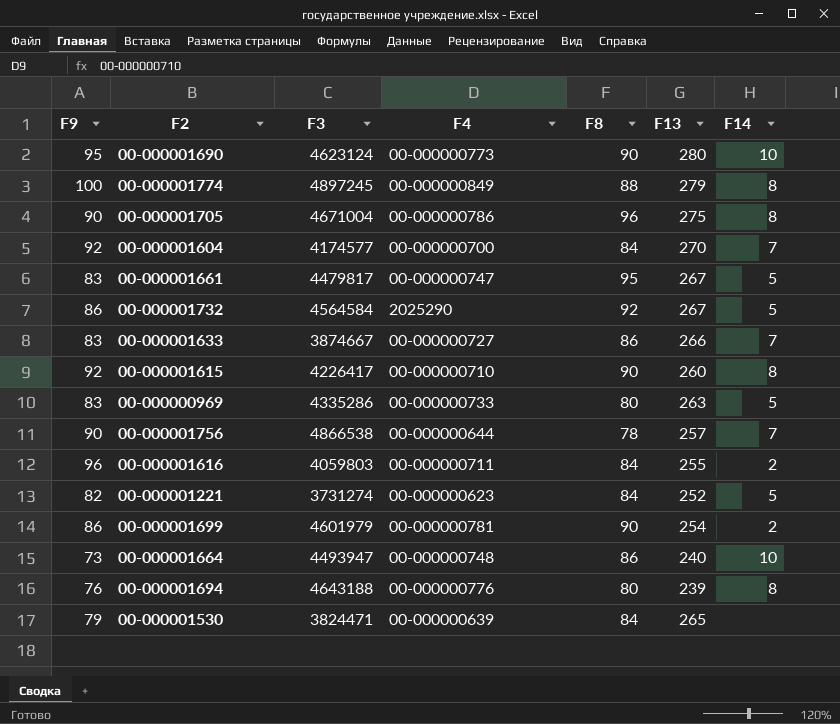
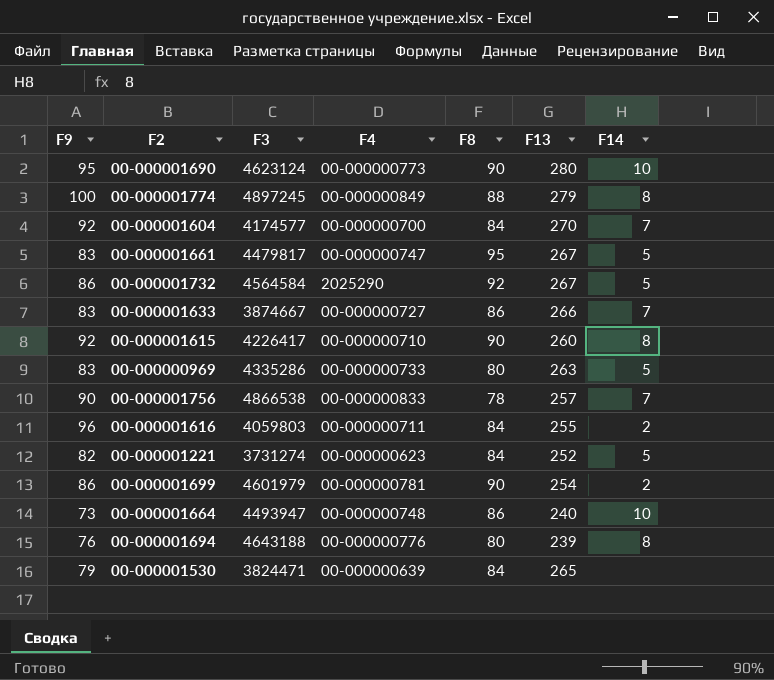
row 00-000001705: 90 | 4671004 | 00-000000786 | 96 | 275 | 8 -> none
00-000001756 | F4: 00-000000644 -> 00-000000833

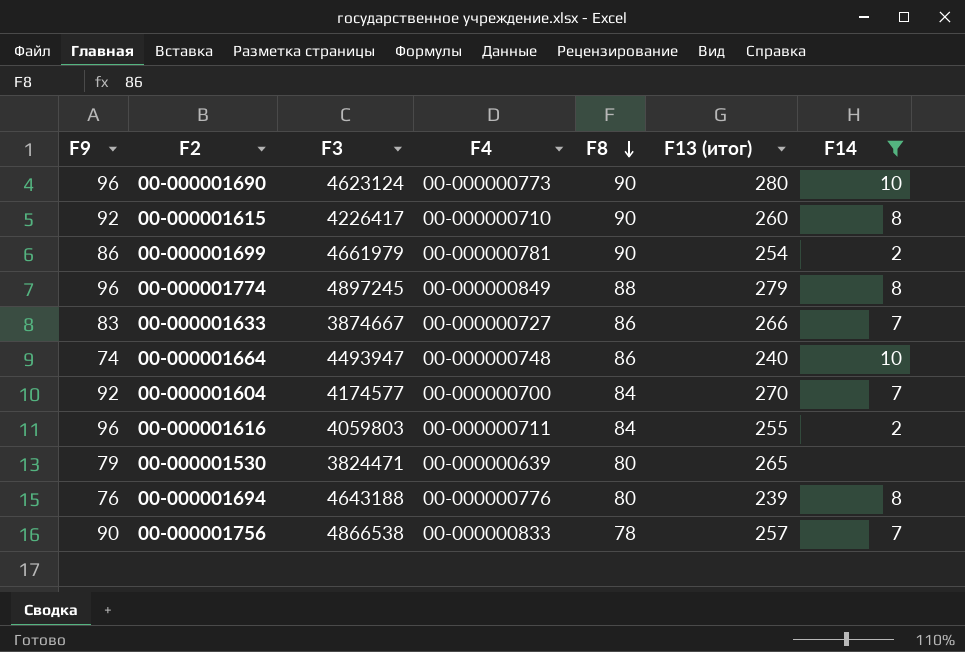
filter: none -> F14 != 5
row order: none -> F8 descending
column name: F13 -> F13 (итог)
00-000001690 | F9: 95 -> 96
00-000001699 | F3: 4601979 -> 4661979
00-000001774 | F9: 100 -> 96
00-000001664 | F9: 73 -> 74
00-000001530 | F8: 84 -> 80

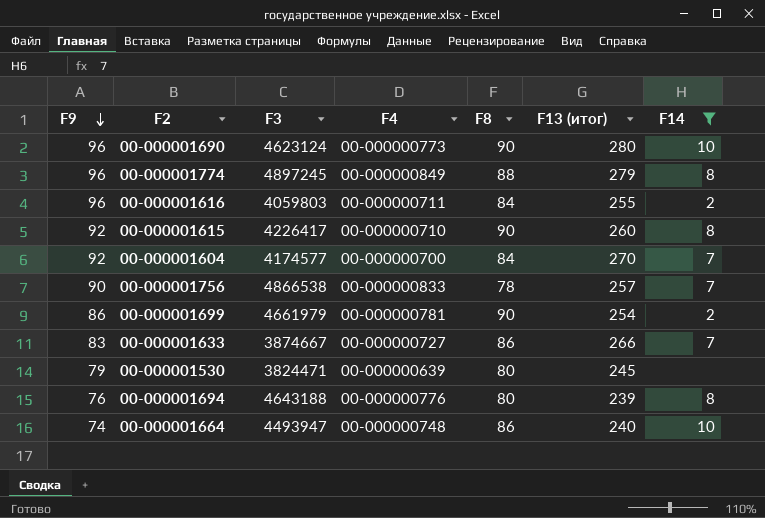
row order: F8 descending -> F9 descending
00-000001530 | F13 (итог): 265 -> 245

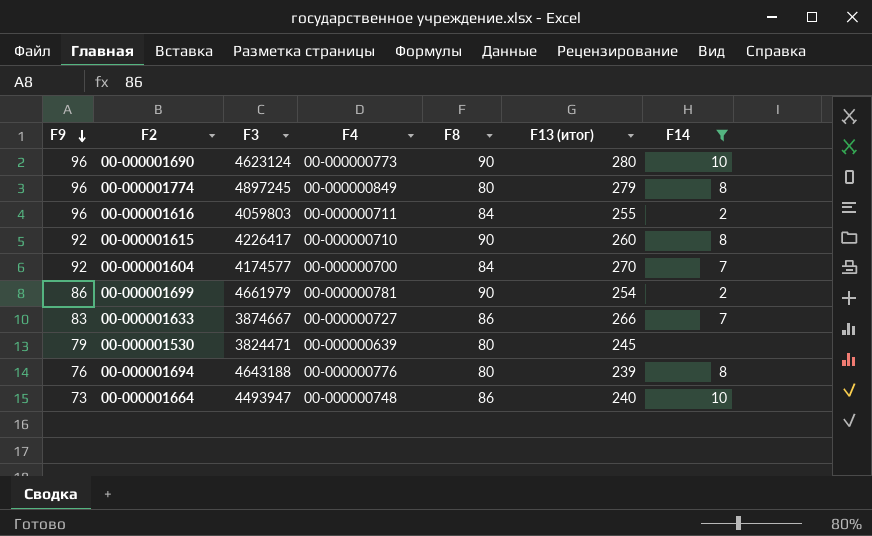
row 00-000001756: 90 | 4866538 | 00-000000833 | 78 | 257 | 7 -> none
00-000001774 | F8: 88 -> 80
00-000001664 | F9: 74 -> 73

